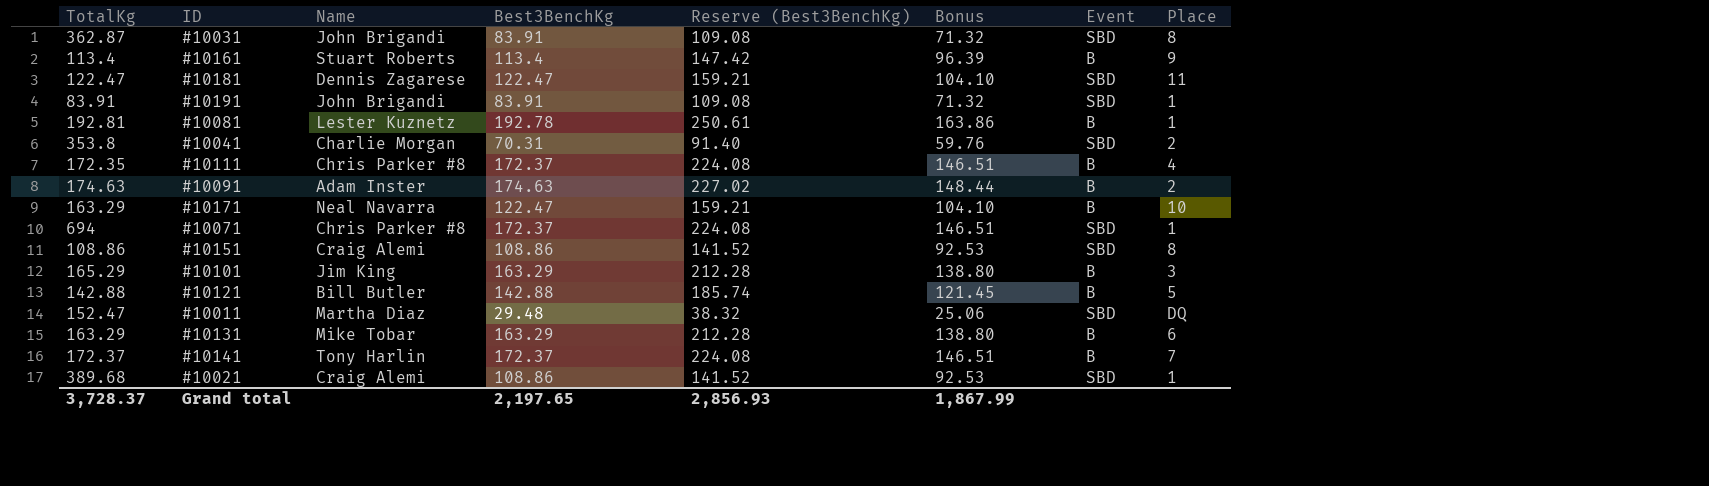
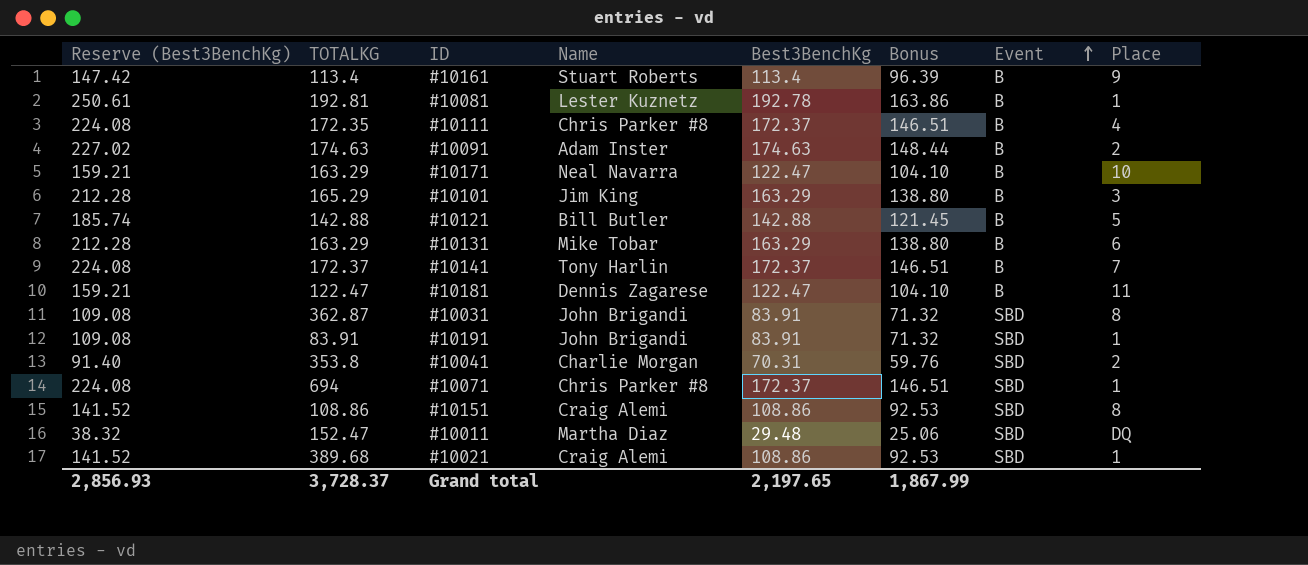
row order: none -> Event ascending
column Reserve (Best3BenchKg) | position: 5 -> 1
column name: TotalKg -> TOTALKG
#10181 | Event: SBD -> B

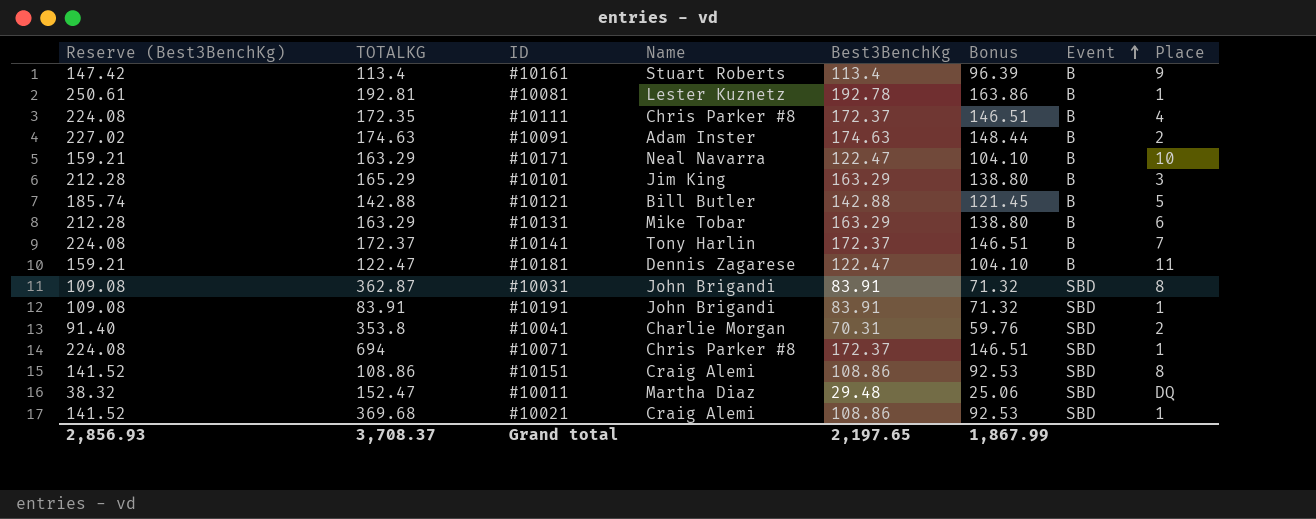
#10021 | TOTALKG: 389.68 -> 369.68
Grand total | TOTALKG: 3,728.37 -> 3,708.37

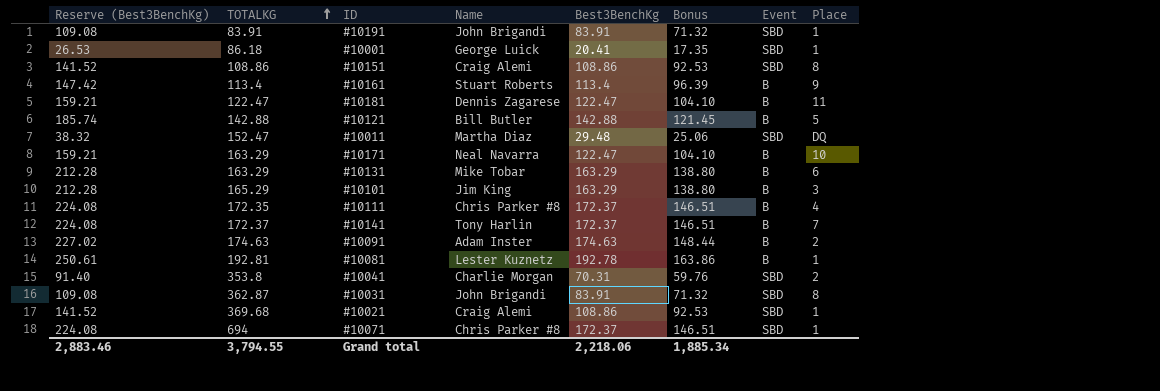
row order: Event ascending -> TOTALKG ascending
row #10001: none -> 26.53 | 86.18 | George Luick | 20.41 | 17.35 | SBD | 1
Grand total | Reserve (Best3BenchKg): 2,856.93 -> 2,883.46
Grand total | TOTALKG: 3,708.37 -> 3,794.55
Grand total | Best3BenchKg: 2,197.65 -> 2,218.06
Grand total | Bonus: 1,867.99 -> 1,885.34

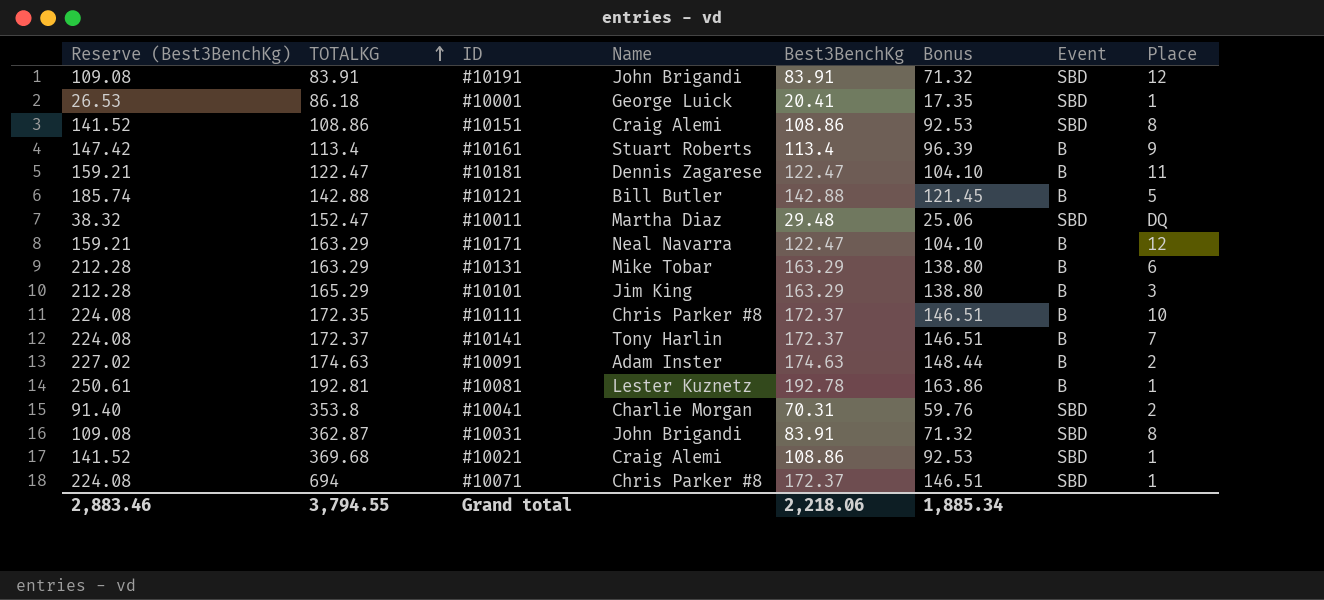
#10191 | Place: 1 -> 12
#10171 | Place: 10 -> 12
#10111 | Place: 4 -> 10

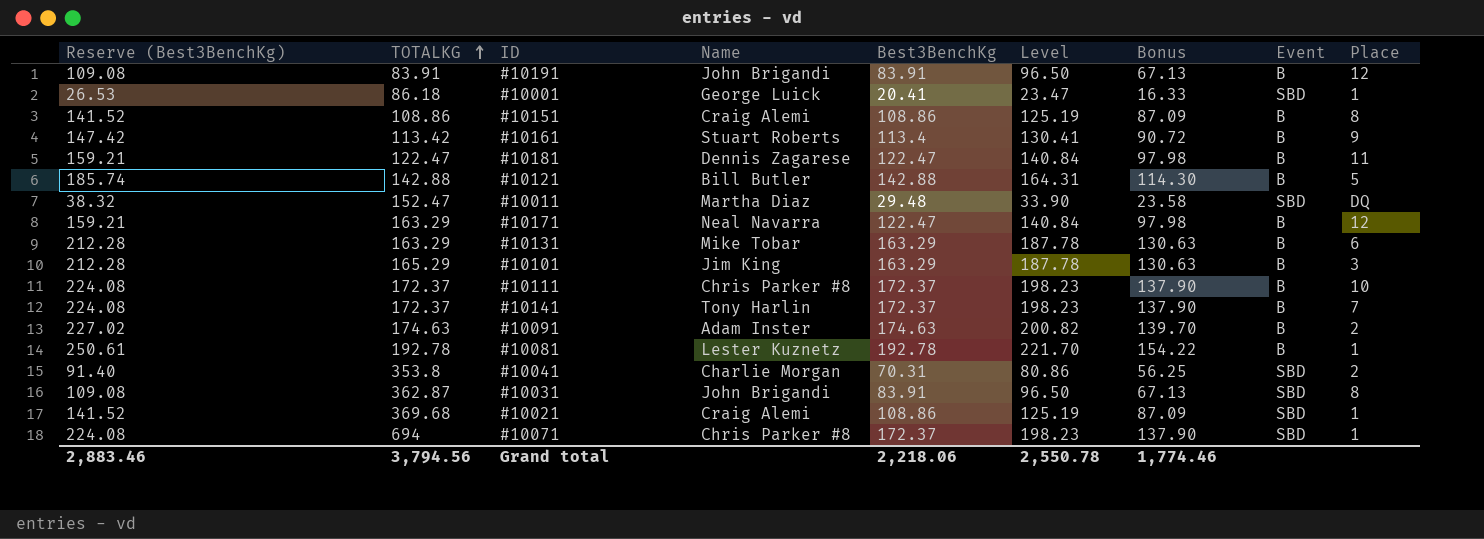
column Level | formula: none -> [Best3BenchKg] * 1.15
column Bonus | formula: [Best3BenchKg] * 0.85 -> [Best3BenchKg] * 0.8
#10191 | Event: SBD -> B
#10151 | Event: SBD -> B
#10161 | TOTALKG: 113.4 -> 113.42
#10111 | TOTALKG: 172.35 -> 172.37
#10081 | TOTALKG: 192.81 -> 192.78
Grand total | TOTALKG: 3,794.55 -> 3,794.56
Grand total | Bonus: 1,885.34 -> 1,774.46

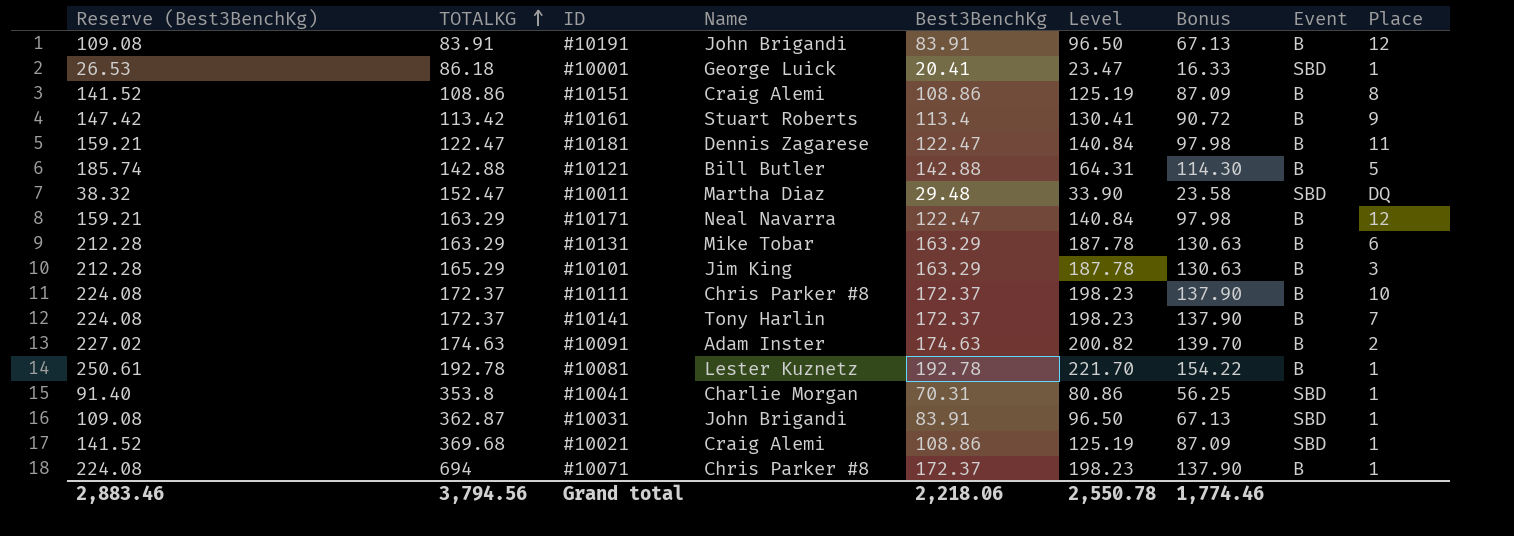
#10041 | Place: 2 -> 1
#10031 | Place: 8 -> 1
#10071 | Event: SBD -> B

